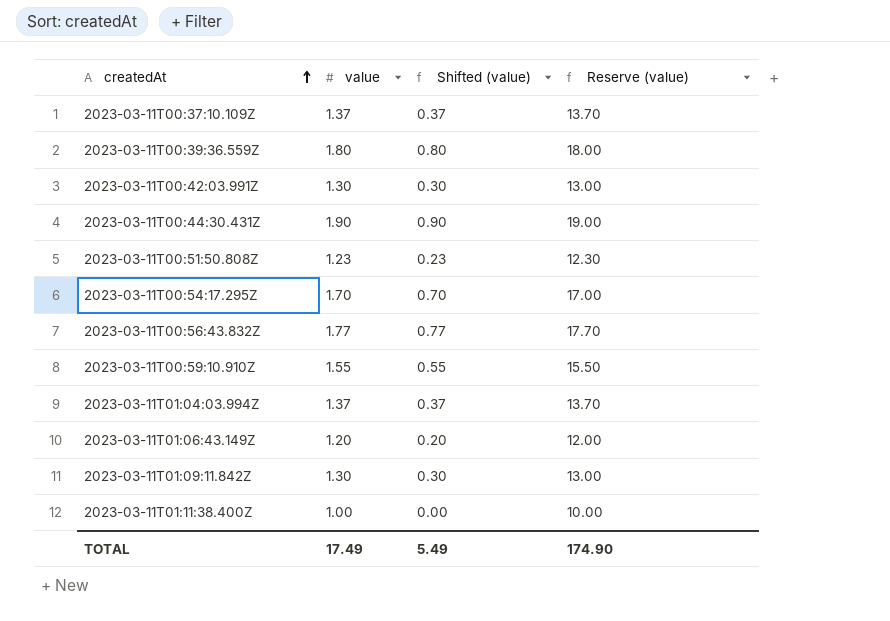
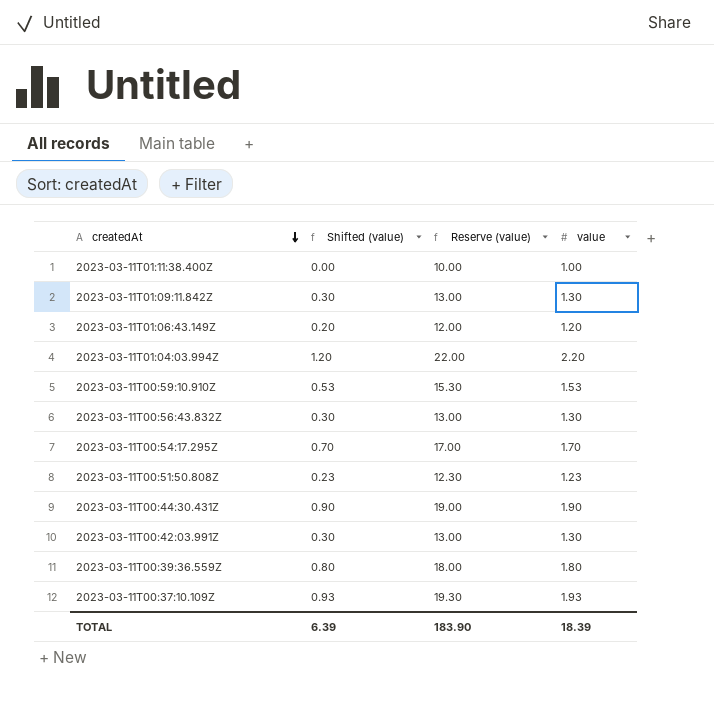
row order: createdAt ascending -> createdAt descending
column value | position: 2 -> 4
2023-03-11T01:04:03.994Z | Shifted (value): 0.37 -> 1.20
2023-03-11T01:04:03.994Z | Reserve (value): 13.70 -> 22.00
2023-03-11T01:04:03.994Z | value: 1.37 -> 2.20
2023-03-11T00:59:10.910Z | Shifted (value): 0.55 -> 0.53
2023-03-11T00:59:10.910Z | Reserve (value): 15.50 -> 15.30
2023-03-11T00:59:10.910Z | value: 1.55 -> 1.53
2023-03-11T00:56:43.832Z | Shifted (value): 0.77 -> 0.30
2023-03-11T00:56:43.832Z | Reserve (value): 17.70 -> 13.00
2023-03-11T00:56:43.832Z | value: 1.77 -> 1.30
2023-03-11T00:37:10.109Z | Shifted (value): 0.37 -> 0.93
2023-03-11T00:37:10.109Z | Reserve (value): 13.70 -> 19.30
2023-03-11T00:37:10.109Z | value: 1.37 -> 1.93
TOTAL | Shifted (value): 5.49 -> 6.39
TOTAL | Reserve (value): 174.90 -> 183.90
TOTAL | value: 17.49 -> 18.39

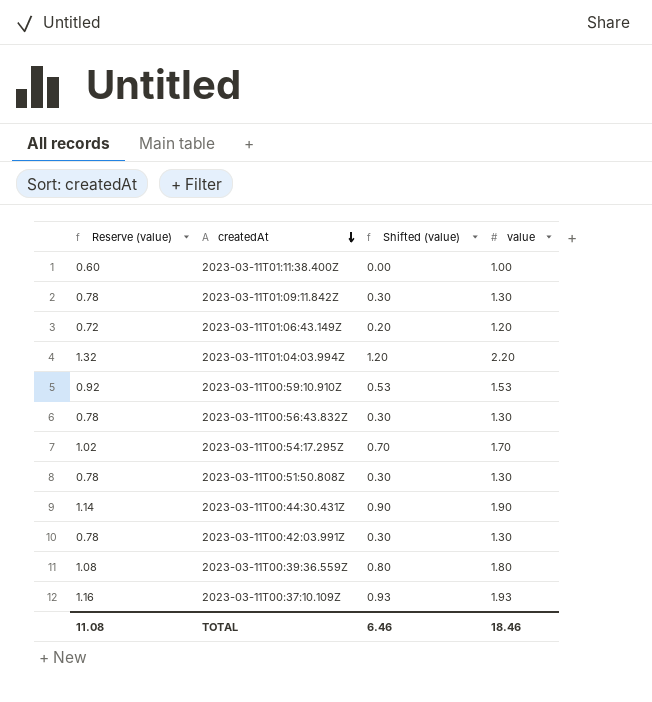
column Reserve (value) | formula: [value] * 10 -> [value] * 0.6
column Reserve (value) | position: 3 -> 1
2023-03-11T00:51:50.808Z | Shifted (value): 0.23 -> 0.30
2023-03-11T00:51:50.808Z | value: 1.23 -> 1.30
TOTAL | Reserve (value): 183.90 -> 11.08
TOTAL | Shifted (value): 6.39 -> 6.46
TOTAL | value: 18.39 -> 18.46

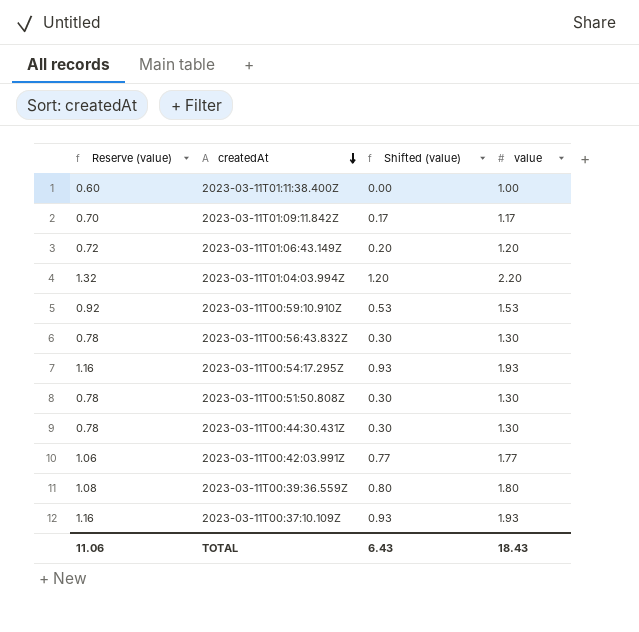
2023-03-11T01:09:11.842Z | Reserve (value): 0.78 -> 0.70
2023-03-11T01:09:11.842Z | Shifted (value): 0.30 -> 0.17
2023-03-11T01:09:11.842Z | value: 1.30 -> 1.17
2023-03-11T00:54:17.295Z | Reserve (value): 1.02 -> 1.16
2023-03-11T00:54:17.295Z | Shifted (value): 0.70 -> 0.93
2023-03-11T00:54:17.295Z | value: 1.70 -> 1.93
2023-03-11T00:44:30.431Z | Reserve (value): 1.14 -> 0.78
2023-03-11T00:44:30.431Z | Shifted (value): 0.90 -> 0.30
2023-03-11T00:44:30.431Z | value: 1.90 -> 1.30
2023-03-11T00:42:03.991Z | Reserve (value): 0.78 -> 1.06
2023-03-11T00:42:03.991Z | Shifted (value): 0.30 -> 0.77
2023-03-11T00:42:03.991Z | value: 1.30 -> 1.77
TOTAL | Reserve (value): 11.08 -> 11.06
TOTAL | Shifted (value): 6.46 -> 6.43
TOTAL | value: 18.46 -> 18.43

